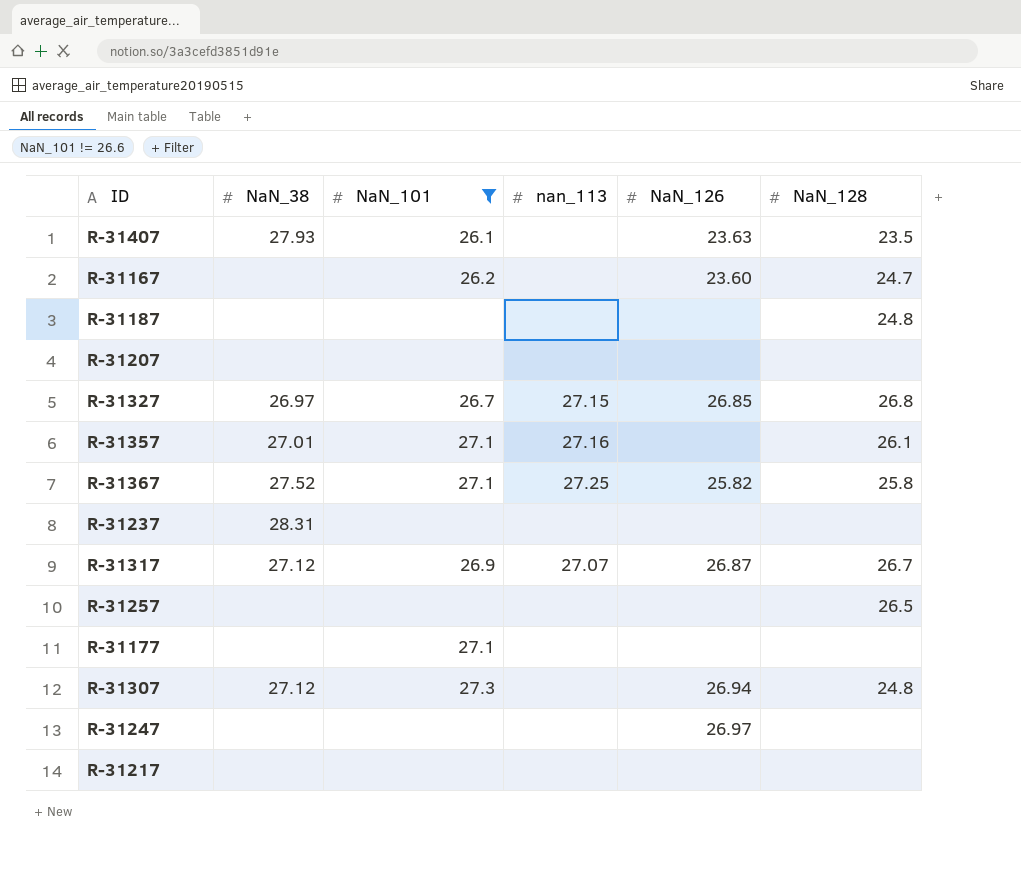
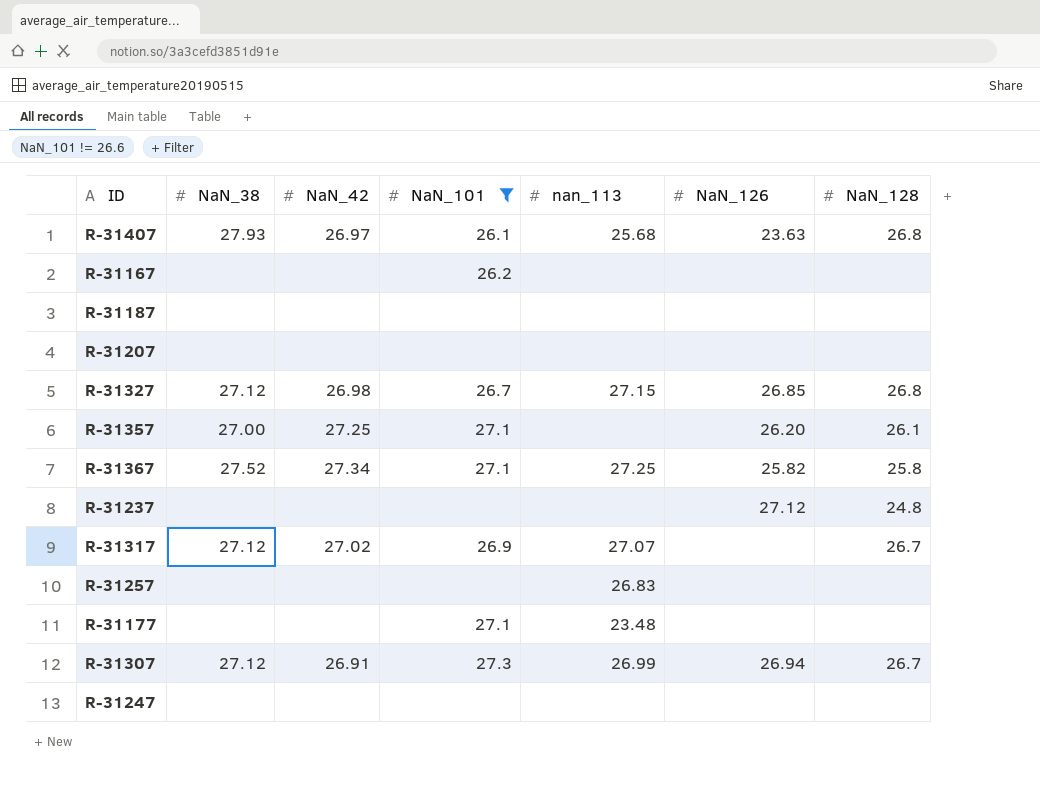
column NaN_42 | position: none -> 3
row R-31217: none | none | none | none | none -> none
R-31407 | nan_113: none -> 25.68
R-31407 | NaN_128: 23.5 -> 26.8
R-31167 | NaN_126: 23.60 -> none
R-31167 | NaN_128: 24.7 -> none
R-31187 | NaN_128: 24.8 -> none
R-31327 | NaN_38: 26.97 -> 27.12
R-31357 | NaN_38: 27.01 -> 27.00
R-31357 | nan_113: 27.16 -> none
R-31357 | NaN_126: none -> 26.20
R-31237 | NaN_38: 28.31 -> none
R-31237 | NaN_126: none -> 27.12
R-31237 | NaN_128: none -> 24.8
R-31317 | NaN_126: 26.87 -> none
R-31257 | nan_113: none -> 26.83
R-31257 | NaN_128: 26.5 -> none
R-31177 | nan_113: none -> 23.48
R-31307 | nan_113: none -> 26.99
R-31307 | NaN_128: 24.8 -> 26.7
R-31247 | NaN_126: 26.97 -> none

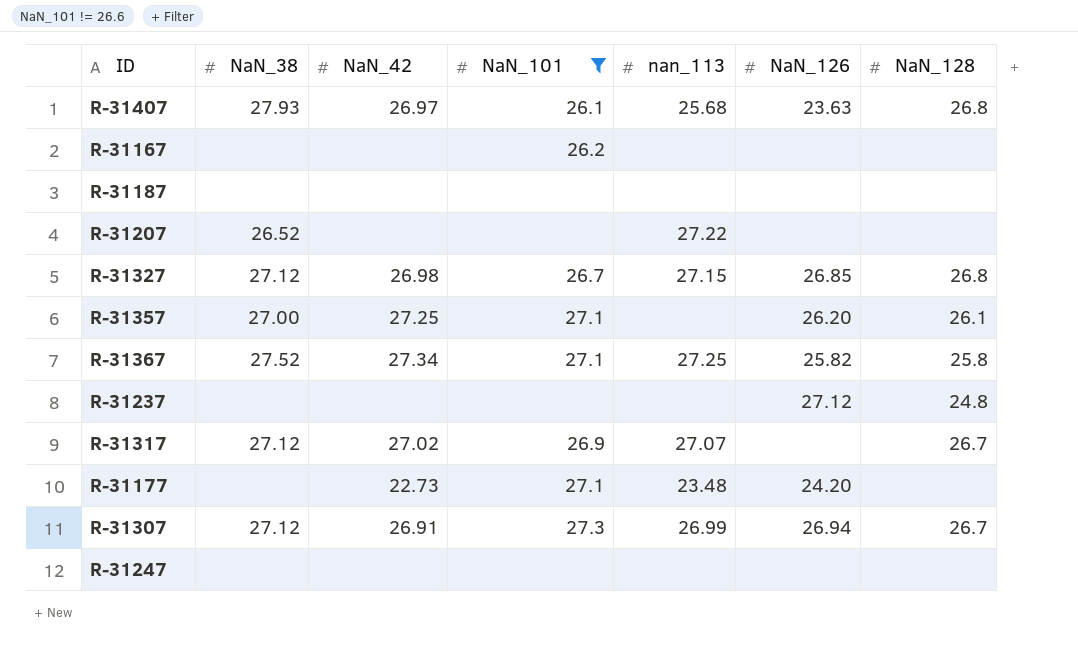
row R-31257: none | none | none | 26.83 | none | none -> none
R-31207 | NaN_38: none -> 26.52
R-31207 | nan_113: none -> 27.22
R-31177 | NaN_42: none -> 22.73
R-31177 | NaN_126: none -> 24.20

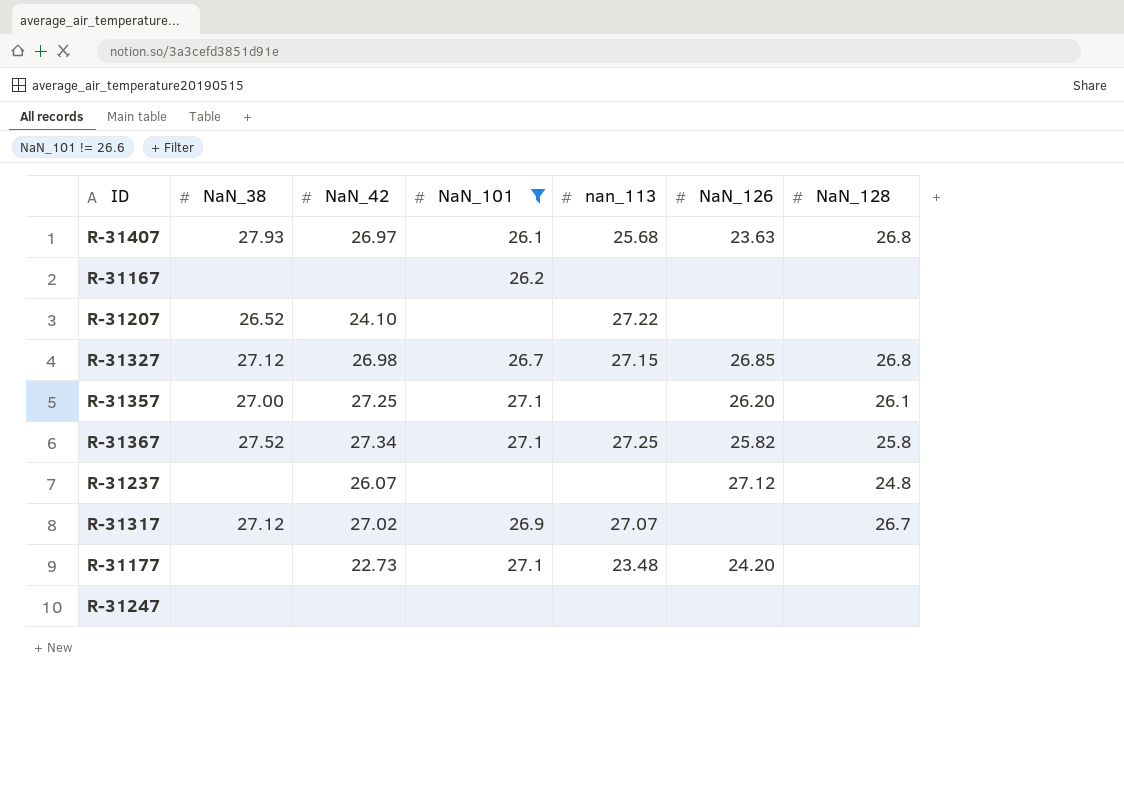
row R-31187: none | none | none | none | none | none -> none
row R-31307: 27.12 | 26.91 | 27.3 | 26.99 | 26.94 | 26.7 -> none
R-31207 | NaN_42: none -> 24.10
R-31237 | NaN_42: none -> 26.07

